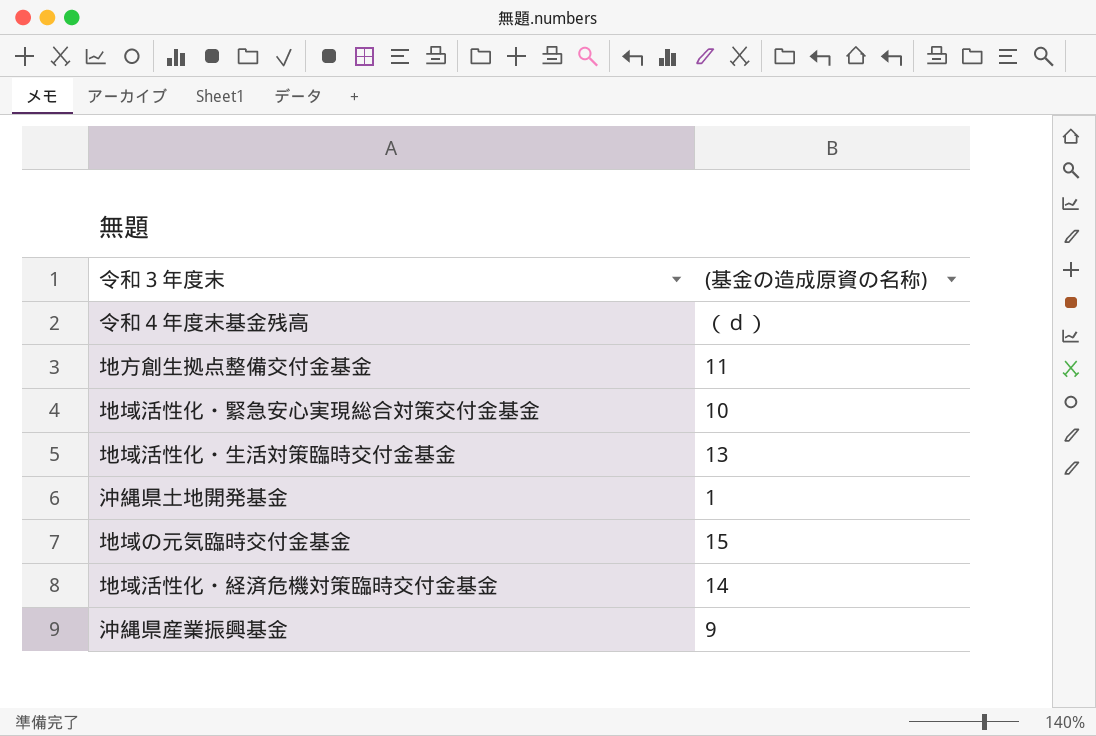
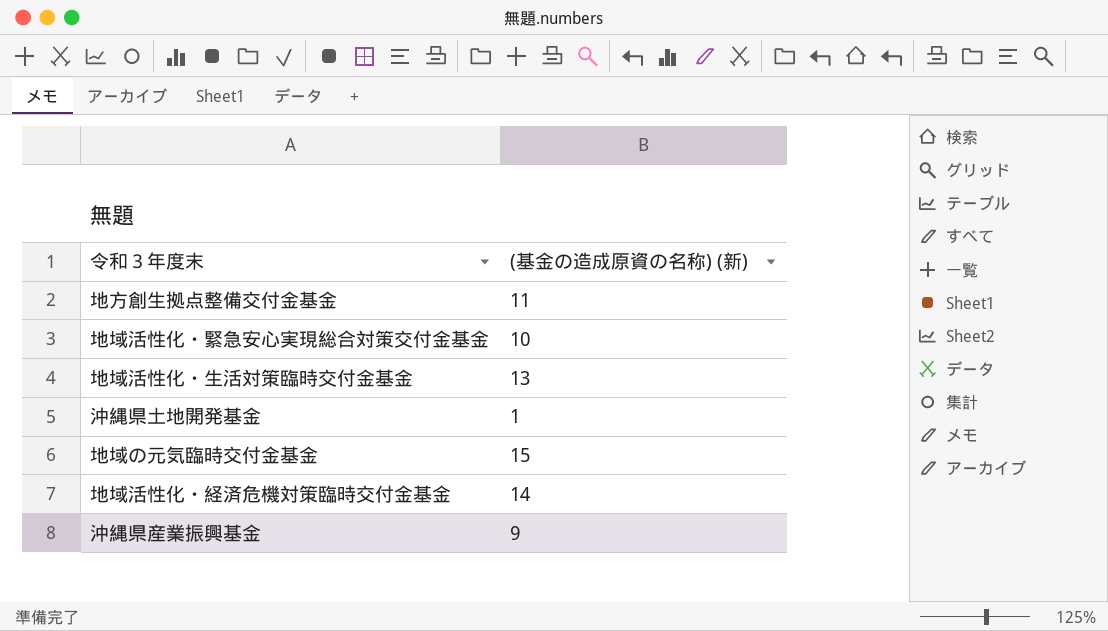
column name: (基金の造成原資の名称) -> (基金の造成原資の名称) (新)
row 令和４年度末基金残高: （ｄ） -> none

